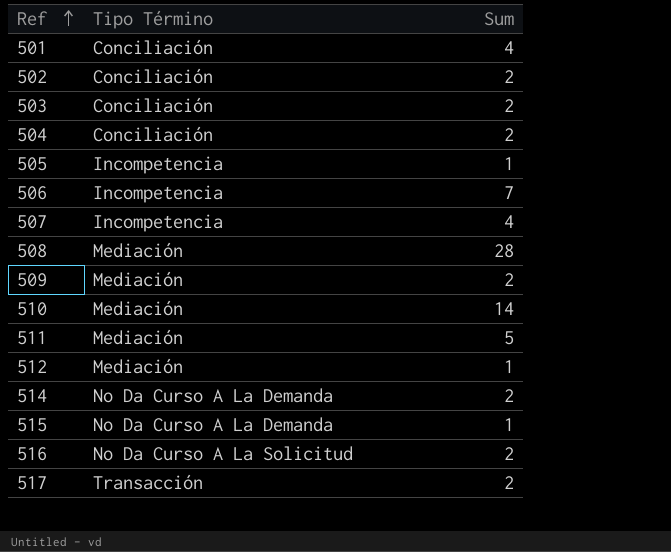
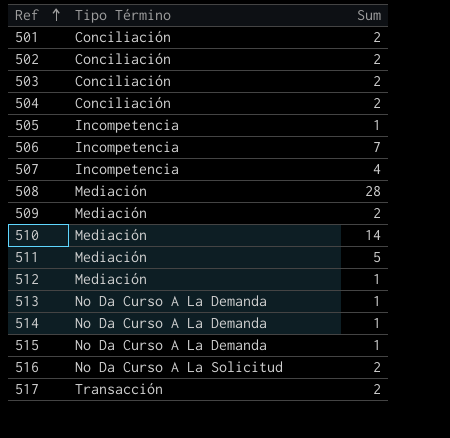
501 | Sum: 4 -> 2
row 513: none -> No Da Curso A La Demanda | 1
514 | Sum: 2 -> 1

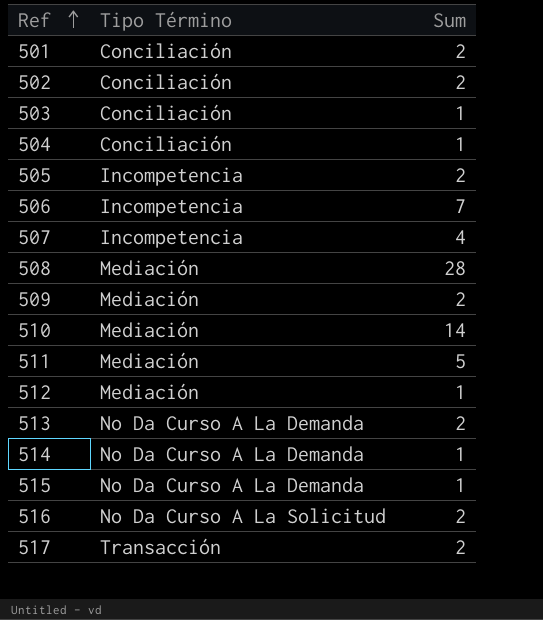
503 | Sum: 2 -> 1
504 | Sum: 2 -> 1
505 | Sum: 1 -> 2
513 | Sum: 1 -> 2

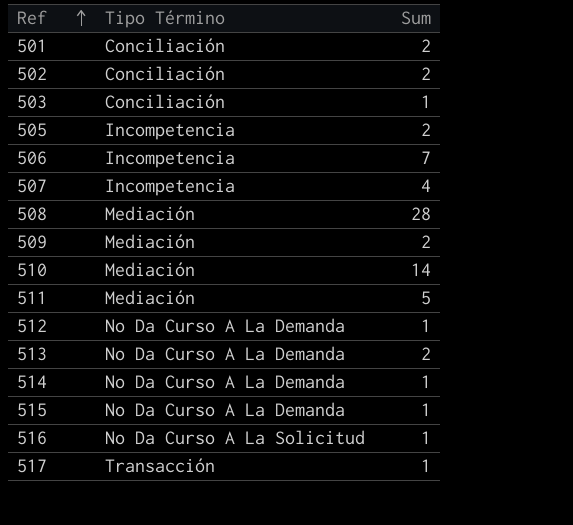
row 504: Conciliación | 1 -> none
512 | Tipo Término: Mediación -> No Da Curso A La Demanda
516 | Sum: 2 -> 1
517 | Sum: 2 -> 1

